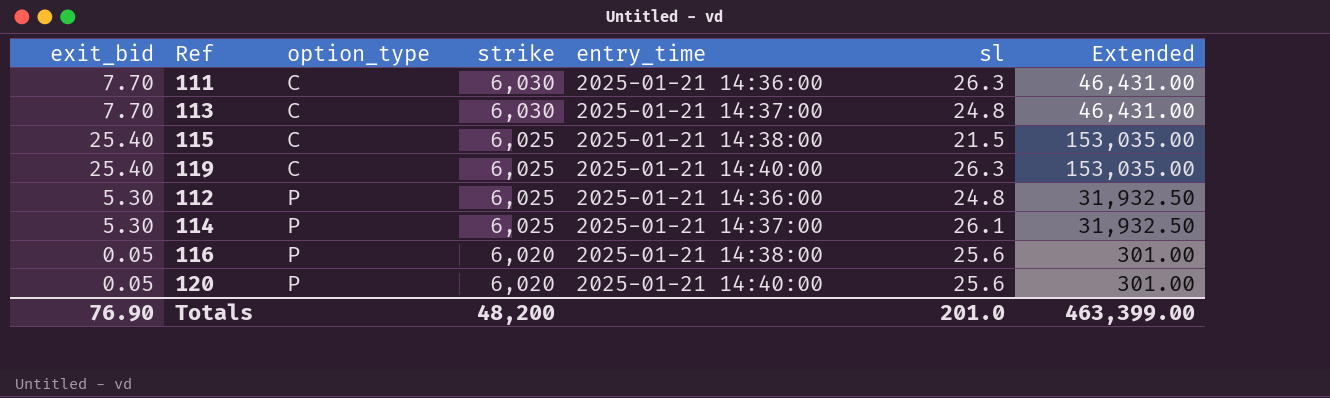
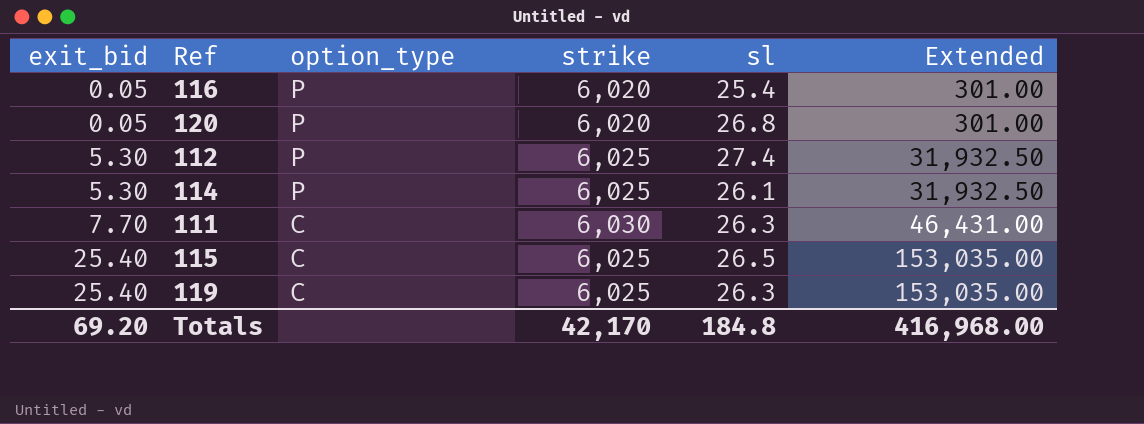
row order: option_type ascending -> exit_bid ascending
column entry_time | position: 5 -> none
row 113: 7.70 | C | 6,030 | 2025-01-21 14:37:00 | 24.8 | 46,431.00 -> none
116 | sl: 25.6 -> 25.4
120 | sl: 25.6 -> 26.8
112 | sl: 24.8 -> 27.4
115 | sl: 21.5 -> 26.5
Totals | exit_bid: 76.90 -> 69.20
Totals | strike: 48,200 -> 42,170
Totals | sl: 201.0 -> 184.8
Totals | Extended: 463,399.00 -> 416,968.00

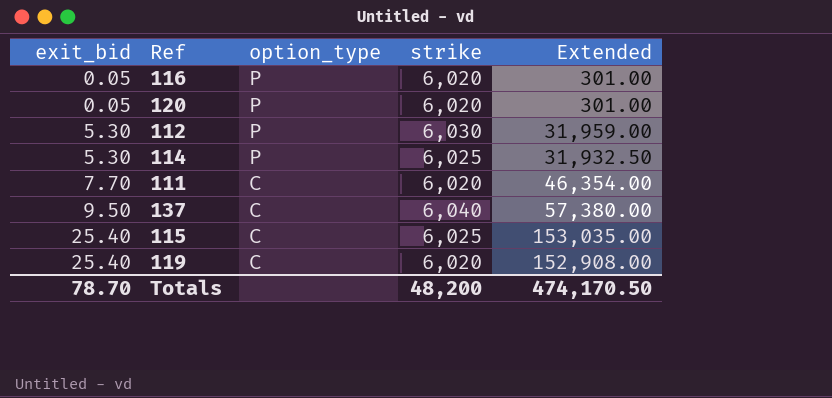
column sl | position: 5 -> none
112 | strike: 6,025 -> 6,030
112 | Extended: 31,932.50 -> 31,959.00
111 | strike: 6,030 -> 6,020
111 | Extended: 46,431.00 -> 46,354.00
row 137: none -> 9.50 | C | 6,040 | 57,380.00
119 | strike: 6,025 -> 6,020
119 | Extended: 153,035.00 -> 152,908.00
Totals | exit_bid: 69.20 -> 78.70
Totals | strike: 42,170 -> 48,200
Totals | Extended: 416,968.00 -> 474,170.50

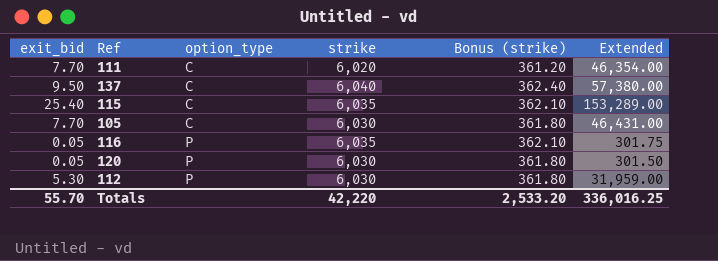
row order: exit_bid ascending -> option_type ascending
column Bonus (strike) | formula: none -> [strike] * 0.06
row 114: 5.30 | P | 6,025 | 31,932.50 -> none
row 119: 25.40 | C | 6,020 | 152,908.00 -> none
115 | strike: 6,025 -> 6,035
115 | Extended: 153,035.00 -> 153,289.00
row 105: none -> 7.70 | C | 6,030 | 361.80 | 46,431.00
116 | strike: 6,020 -> 6,035
116 | Extended: 301.00 -> 301.75
120 | strike: 6,020 -> 6,030
120 | Extended: 301.00 -> 301.50
Totals | exit_bid: 78.70 -> 55.70
Totals | strike: 48,200 -> 42,220
Totals | Extended: 474,170.50 -> 336,016.25

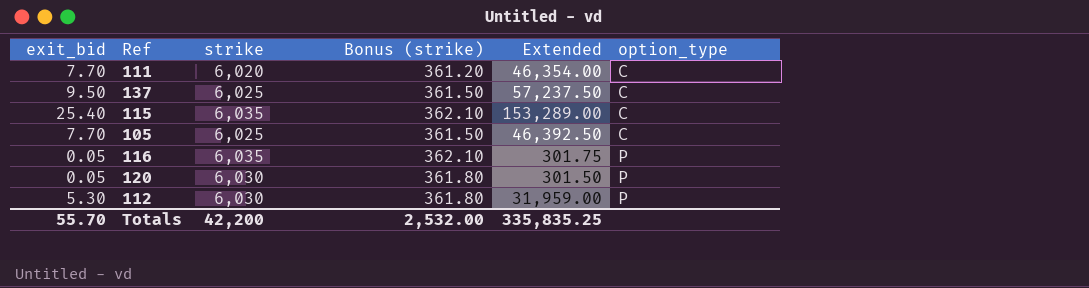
column option_type | position: 3 -> 6
137 | strike: 6,040 -> 6,025
137 | Bonus (strike): 362.40 -> 361.50
137 | Extended: 57,380.00 -> 57,237.50
105 | strike: 6,030 -> 6,025
105 | Bonus (strike): 361.80 -> 361.50
105 | Extended: 46,431.00 -> 46,392.50
Totals | strike: 42,220 -> 42,200
Totals | Bonus (strike): 2,533.20 -> 2,532.00
Totals | Extended: 336,016.25 -> 335,835.25

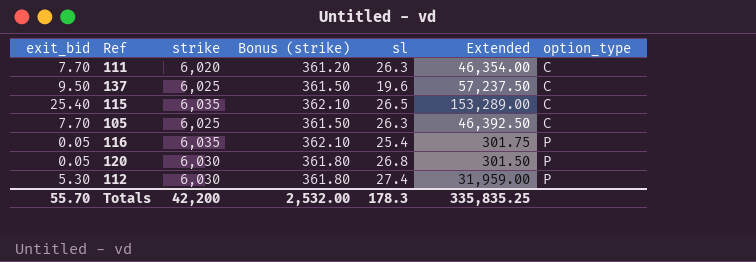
column sl | position: none -> 5

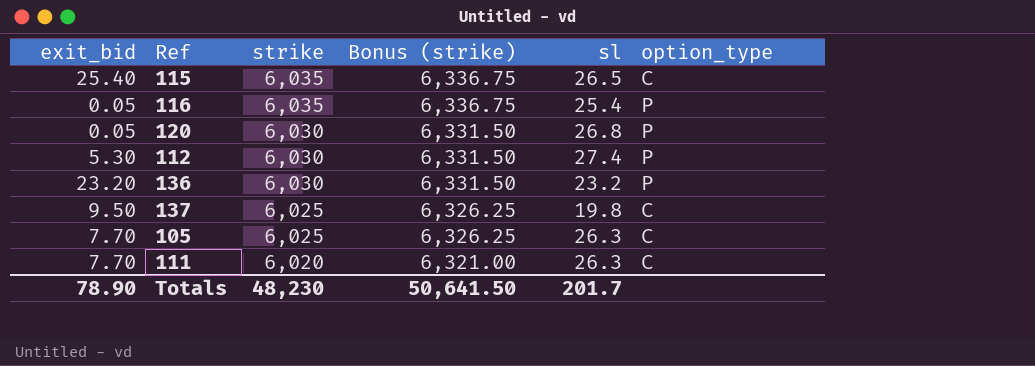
row order: option_type ascending -> strike descending
column Extended | formula: [exit_bid] * [strike] -> none
column Bonus (strike) | formula: [strike] * 0.06 -> [strike] * 1.05
row 136: none -> 23.20 | 6,030 | 6,331.50 | 23.2 | P
137 | sl: 19.6 -> 19.8
Totals | exit_bid: 55.70 -> 78.90
Totals | strike: 42,200 -> 48,230
Totals | Bonus (strike): 2,532.00 -> 50,641.50
Totals | sl: 178.3 -> 201.7

